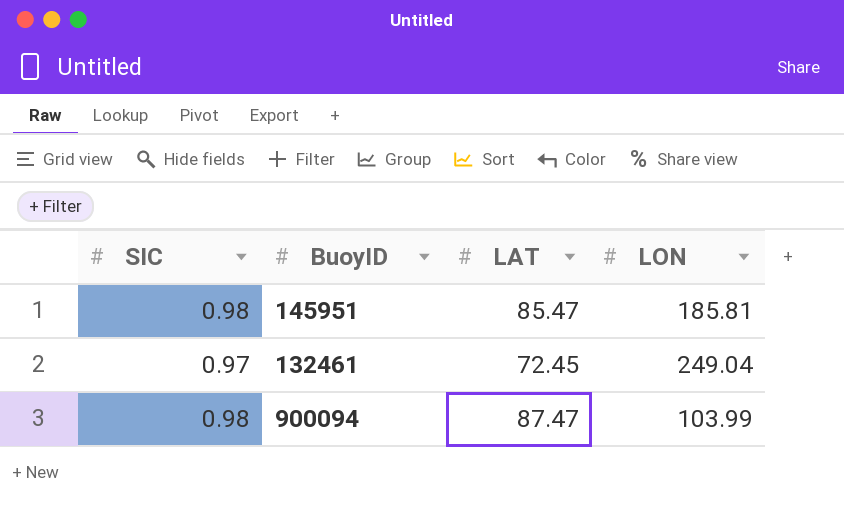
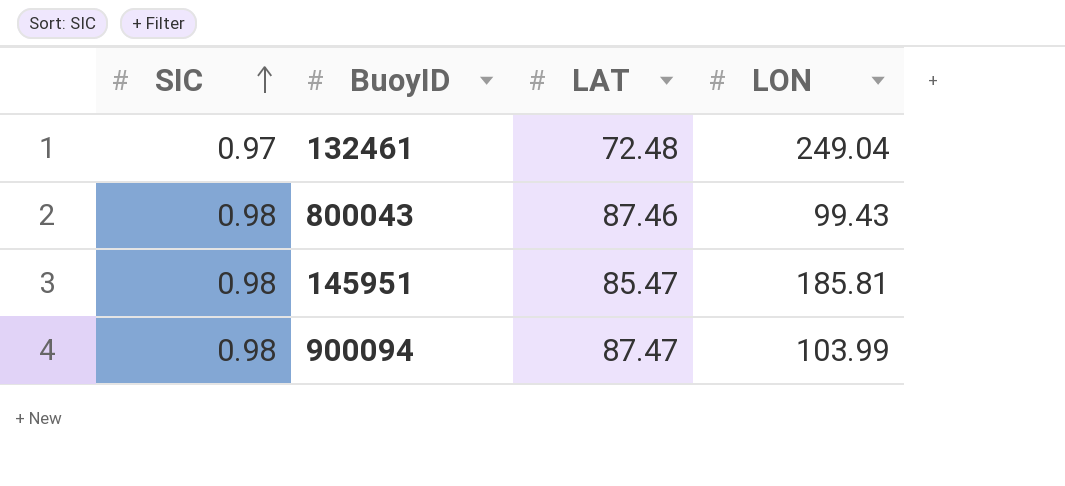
row order: none -> SIC ascending
132461 | LAT: 72.45 -> 72.48
row 800043: none -> 0.98 | 87.46 | 99.43

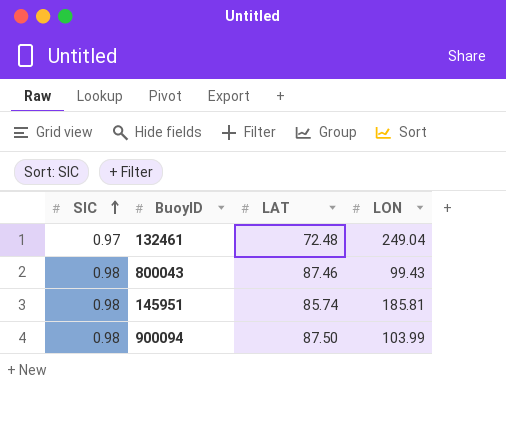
145951 | LAT: 85.47 -> 85.74
900094 | LAT: 87.47 -> 87.50

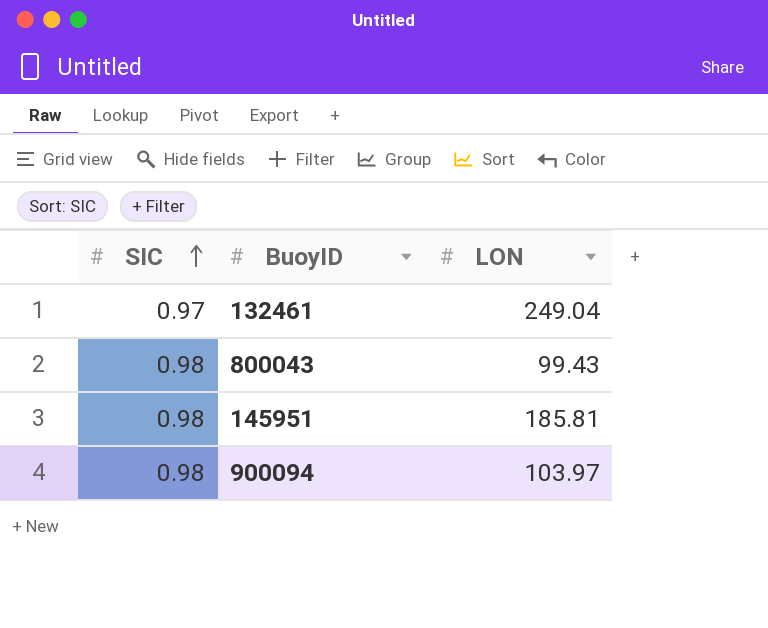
column LAT | position: 3 -> none
900094 | LON: 103.99 -> 103.97

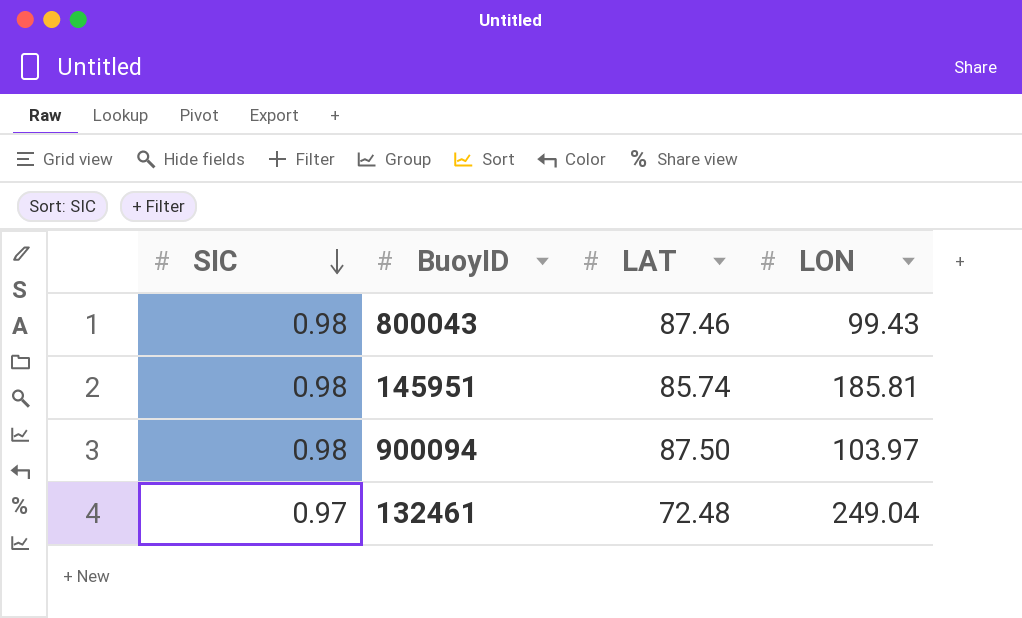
row order: SIC ascending -> SIC descending
column LAT | position: none -> 3

